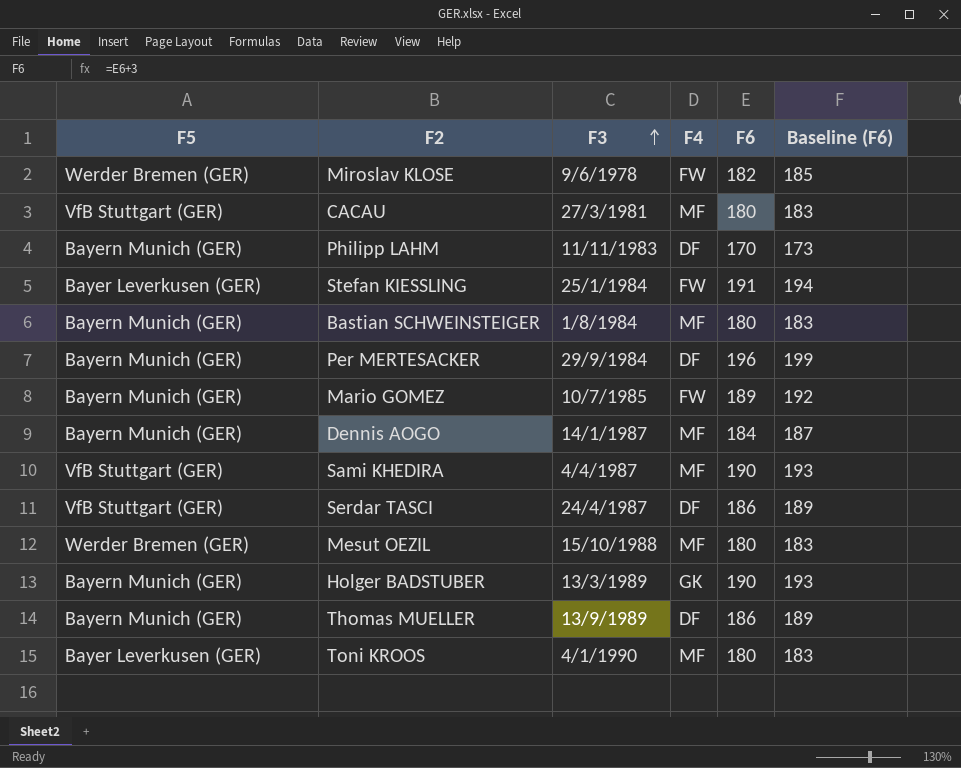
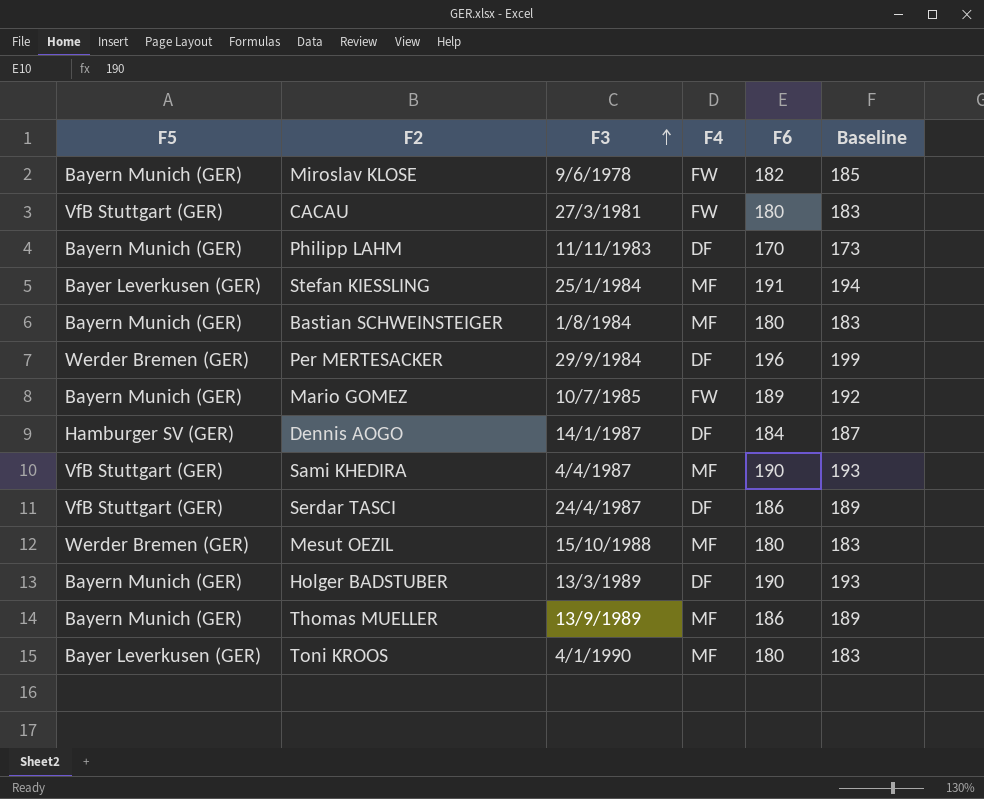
column name: Baseline (F6) -> Baseline
Miroslav KLOSE | F5: Werder Bremen (GER) -> Bayern Munich (GER)
CACAU | F4: MF -> FW
Stefan KIESSLING | F4: FW -> MF
Per MERTESACKER | F5: Bayern Munich (GER) -> Werder Bremen (GER)
Dennis AOGO | F5: Bayern Munich (GER) -> Hamburger SV (GER)
Dennis AOGO | F4: MF -> DF
Holger BADSTUBER | F4: GK -> DF
Thomas MUELLER | F4: DF -> MF

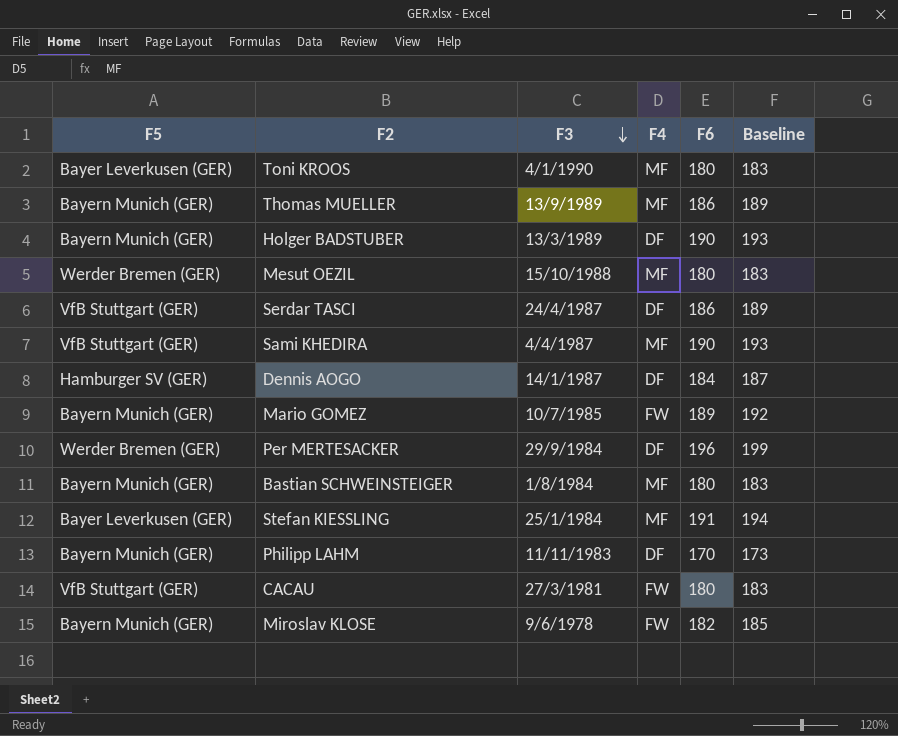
row order: F3 ascending -> F3 descending

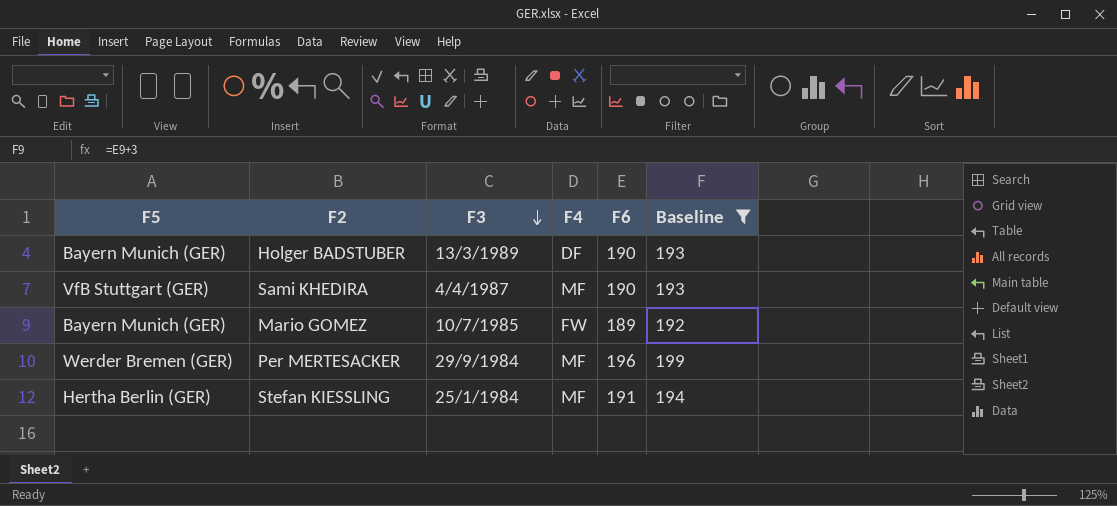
filter: none -> Baseline >= 192
Per MERTESACKER | F4: DF -> MF
Stefan KIESSLING | F5: Bayer Leverkusen (GER) -> Hertha Berlin (GER)

